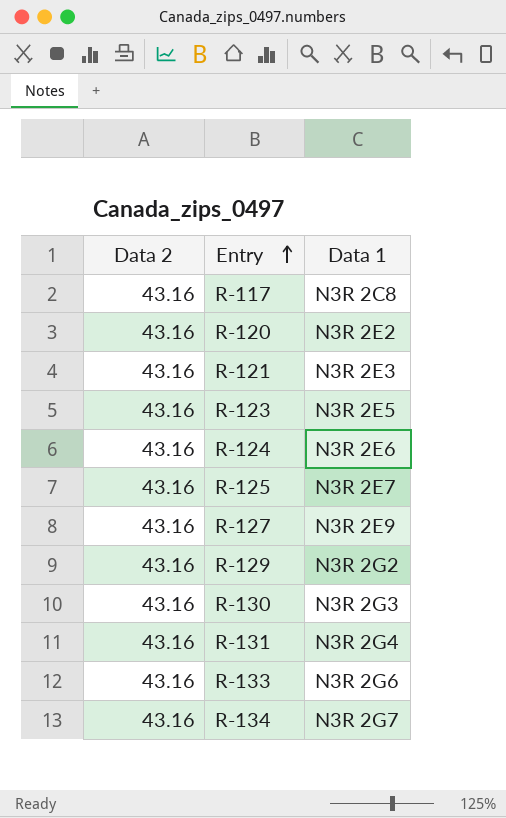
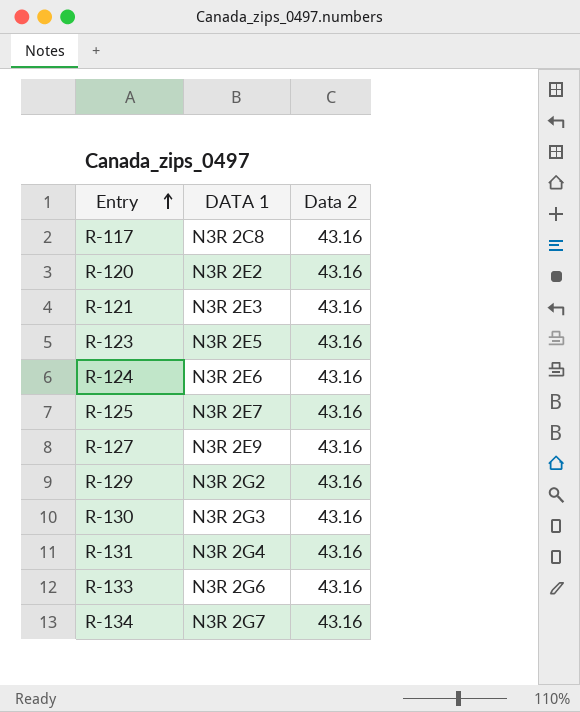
column name: Data 1 -> DATA 1
column Data 2 | position: 1 -> 3

